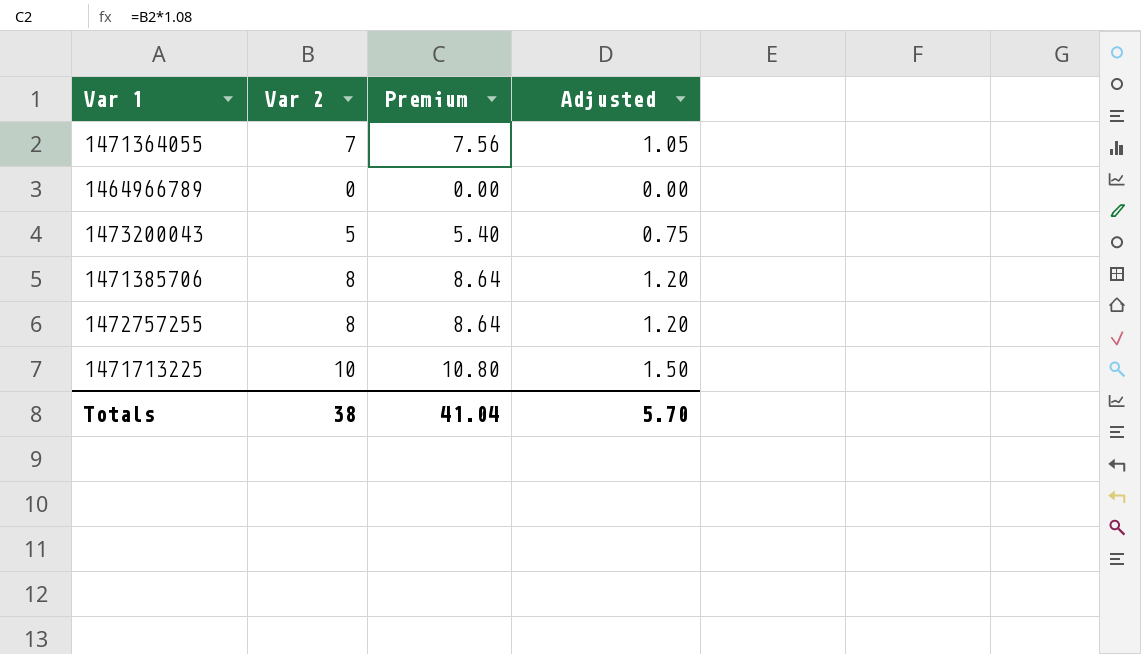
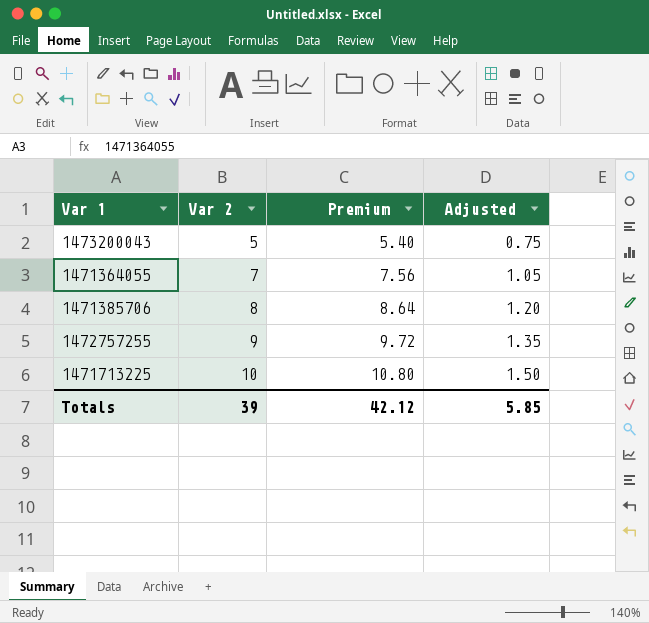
row order: none -> Var 2 ascending
row 1464966789: 0 | 0.00 | 0.00 -> none
1472757255 | Var 2: 8 -> 9
1472757255 | Premium: 8.64 -> 9.72
1472757255 | Adjusted: 1.20 -> 1.35
Totals | Var 2: 38 -> 39
Totals | Premium: 41.04 -> 42.12
Totals | Adjusted: 5.70 -> 5.85

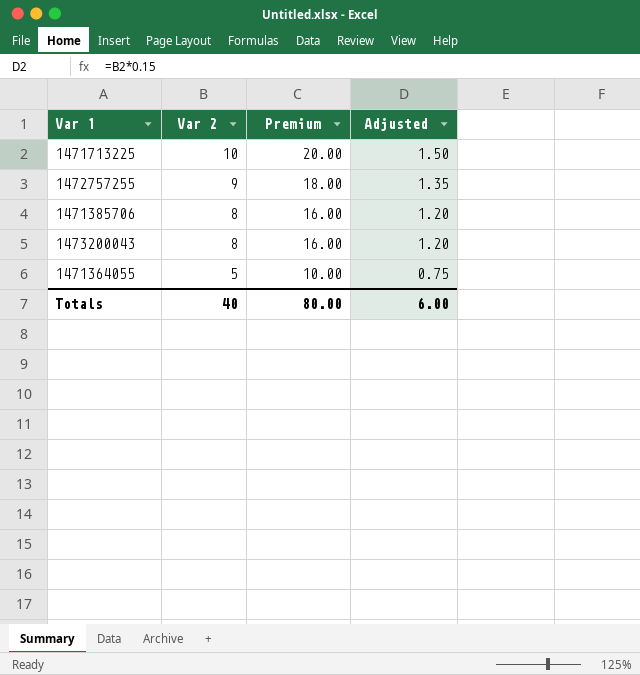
row order: Var 2 ascending -> Var 2 descending
column Premium | formula: [Var 2] * 1.08 -> [Var 2] * 2
1473200043 | Var 2: 5 -> 8
1473200043 | Adjusted: 0.75 -> 1.20
1471364055 | Var 2: 7 -> 5
1471364055 | Adjusted: 1.05 -> 0.75
Totals | Var 2: 39 -> 40
Totals | Premium: 42.12 -> 80.00
Totals | Adjusted: 5.85 -> 6.00

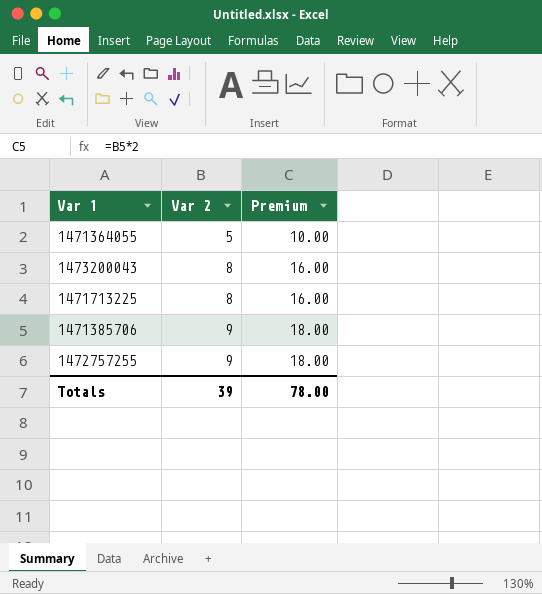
row order: Var 2 descending -> Var 2 ascending
column Adjusted | formula: [Var 2] * 0.15 -> none
1471713225 | Var 2: 10 -> 8
1471713225 | Premium: 20.00 -> 16.00
1471385706 | Var 2: 8 -> 9
1471385706 | Premium: 16.00 -> 18.00
Totals | Var 2: 40 -> 39
Totals | Premium: 80.00 -> 78.00

